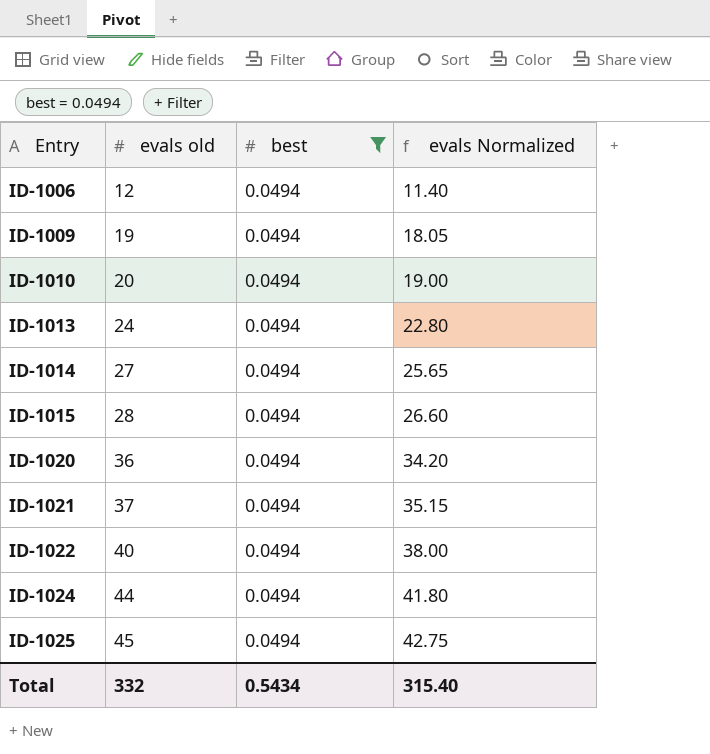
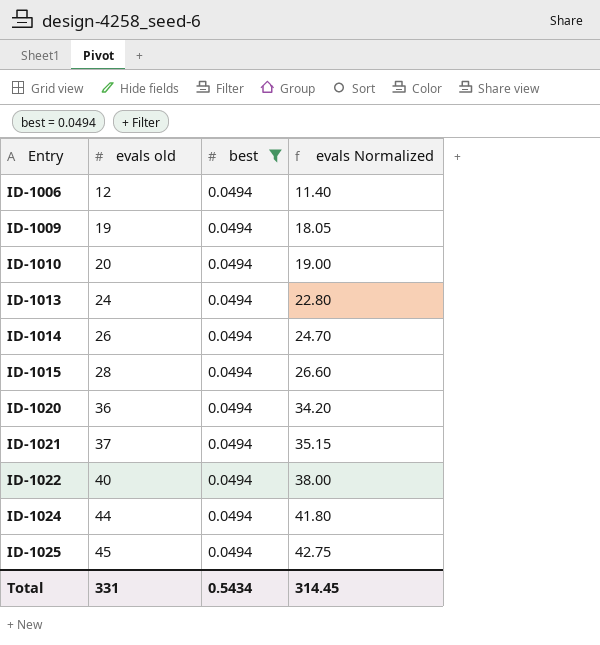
ID-1014 | evals old: 27 -> 26
ID-1014 | evals Normalized: 25.65 -> 24.70
Total | evals old: 332 -> 331
Total | evals Normalized: 315.40 -> 314.45

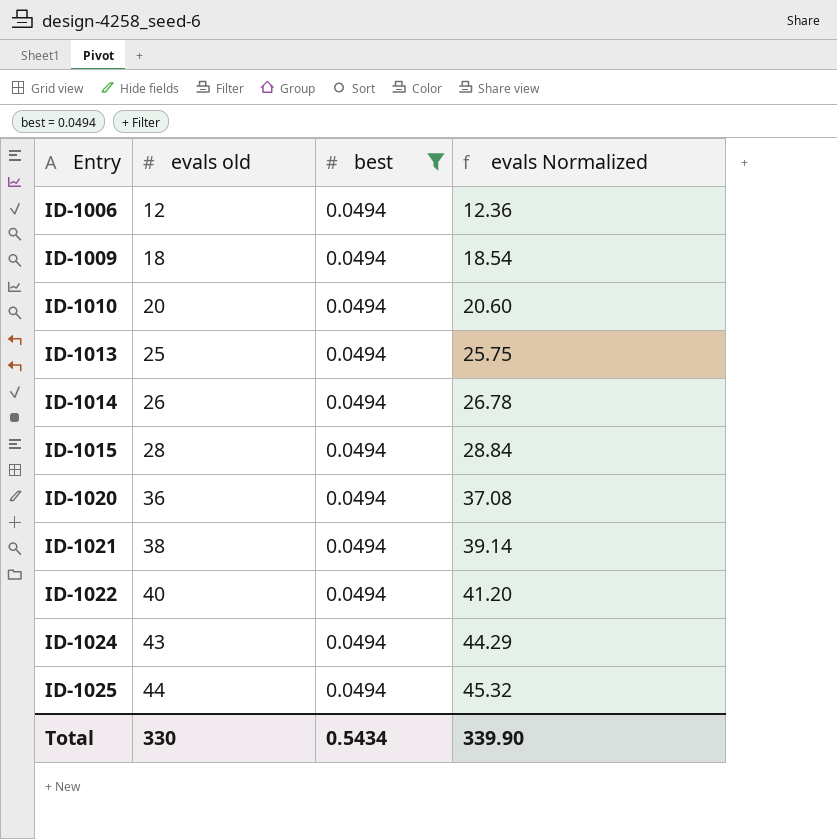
column evals Normalized | formula: [evals old] * 0.95 -> [evals old] * 1.03
ID-1009 | evals old: 19 -> 18
ID-1013 | evals old: 24 -> 25
ID-1021 | evals old: 37 -> 38
ID-1024 | evals old: 44 -> 43
ID-1025 | evals old: 45 -> 44
Total | evals old: 331 -> 330
Total | evals Normalized: 314.45 -> 339.90

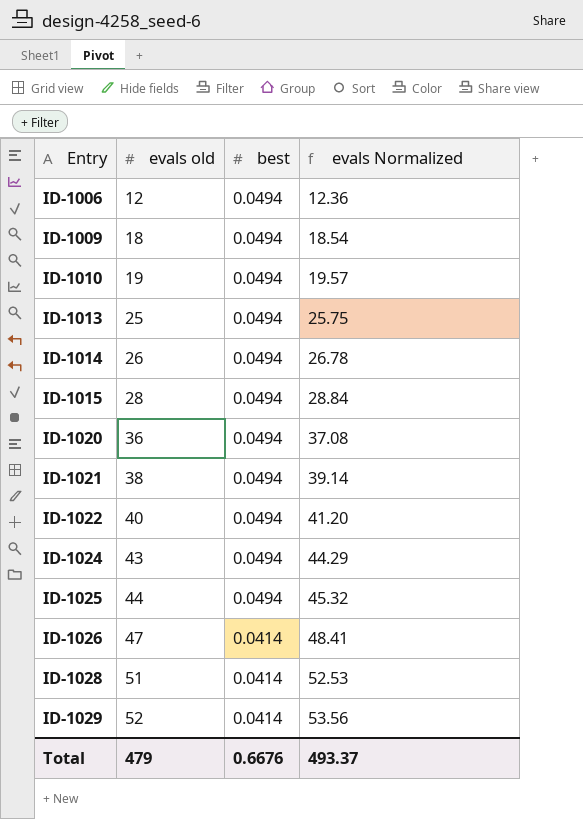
filter: best = 0.0494 -> none
ID-1010 | evals old: 20 -> 19
ID-1010 | evals Normalized: 20.60 -> 19.57
Total | evals old: 330 -> 479
Total | best: 0.5434 -> 0.6676
Total | evals Normalized: 339.90 -> 493.37

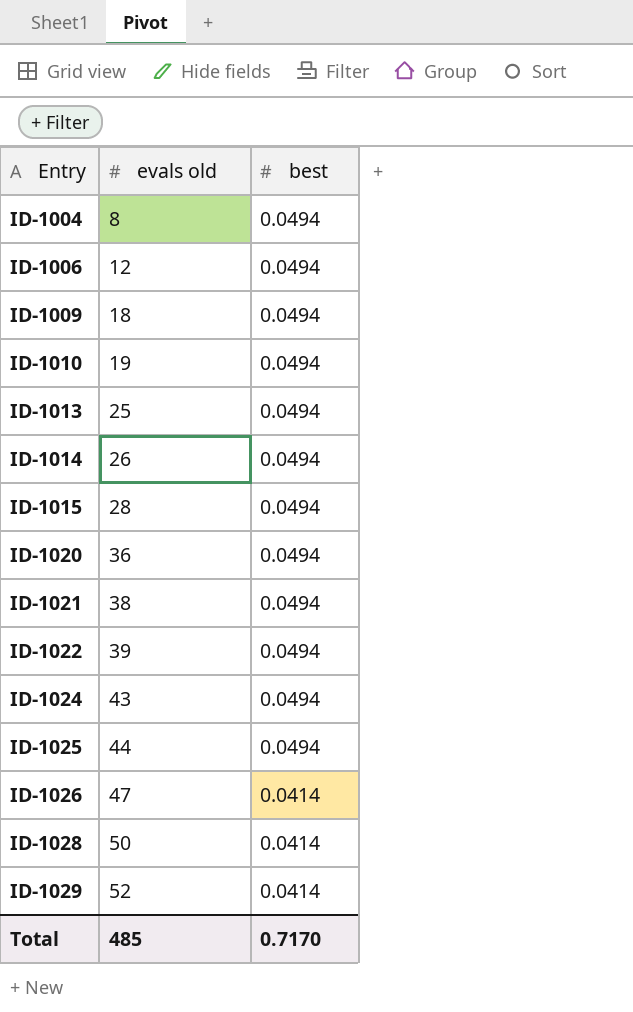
column evals Normalized | formula: [evals old] * 1.03 -> none
row ID-1004: none -> 8 | 0.0494
ID-1022 | evals old: 40 -> 39
ID-1028 | evals old: 51 -> 50
Total | evals old: 479 -> 485
Total | best: 0.6676 -> 0.7170

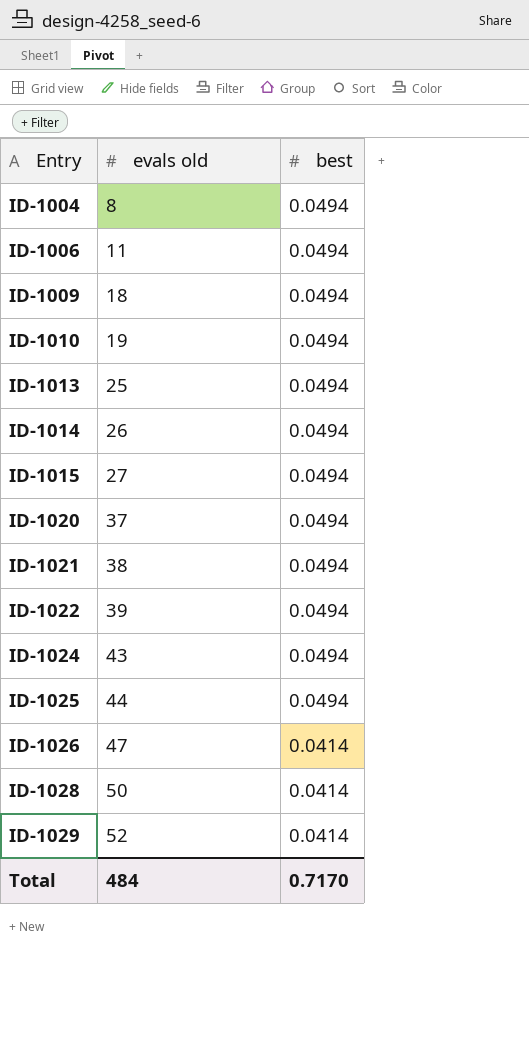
ID-1006 | evals old: 12 -> 11
ID-1015 | evals old: 28 -> 27
ID-1020 | evals old: 36 -> 37
Total | evals old: 485 -> 484

